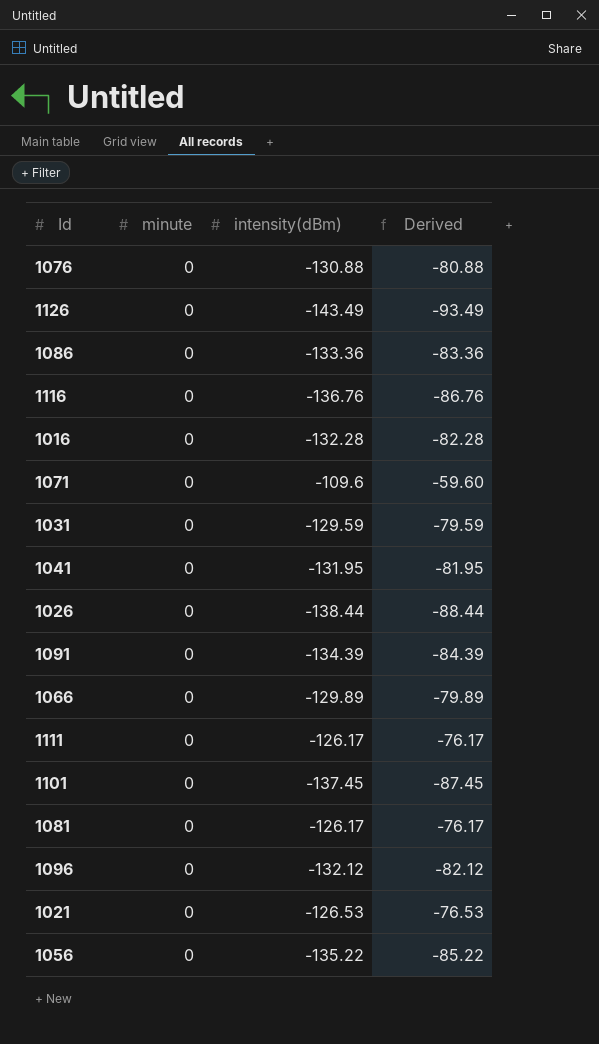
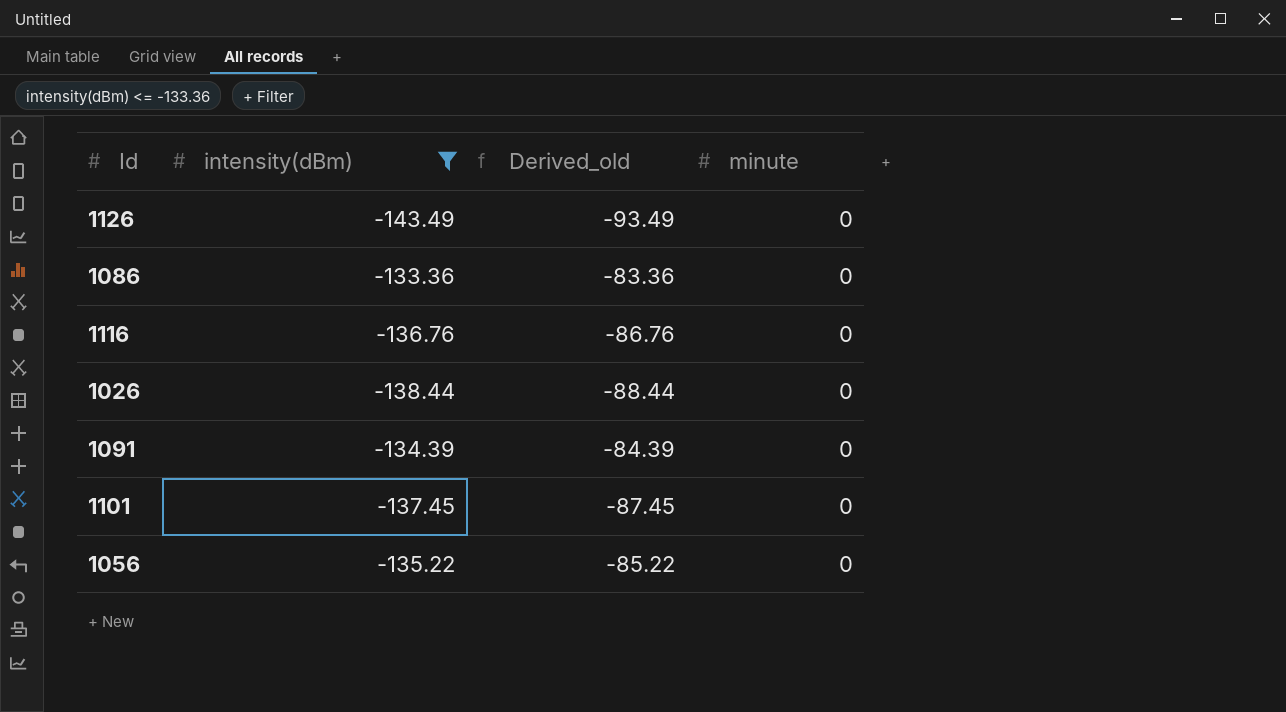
filter: none -> intensity(dBm) <= -133.36
column name: Derived -> Derived_old
column minute | position: 2 -> 4

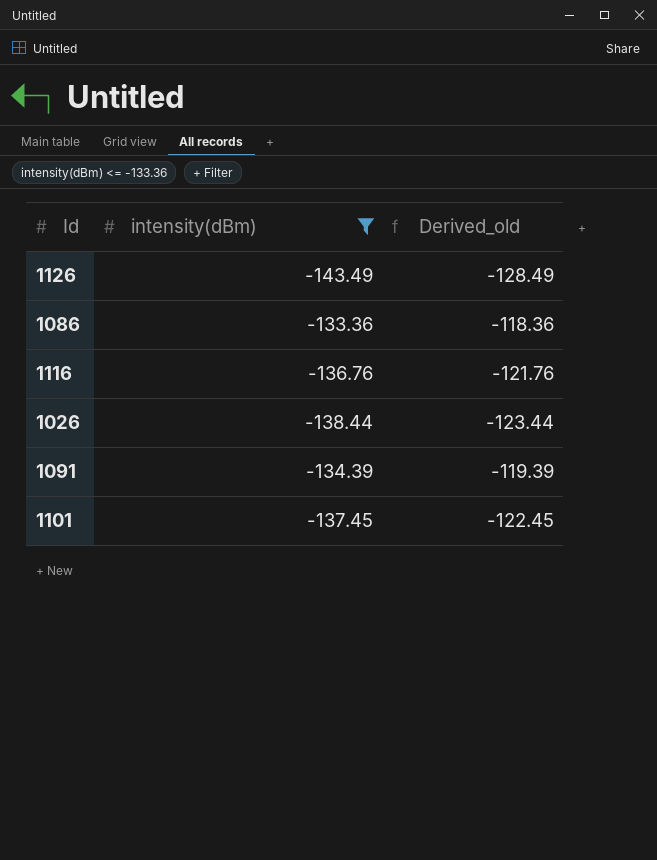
column minute | position: 4 -> none
column Derived_old | formula: [intensity(dBm)] + 50 -> [intensity(dBm)] + 15
row 1056: -135.22 | -85.22 | 0 -> none

